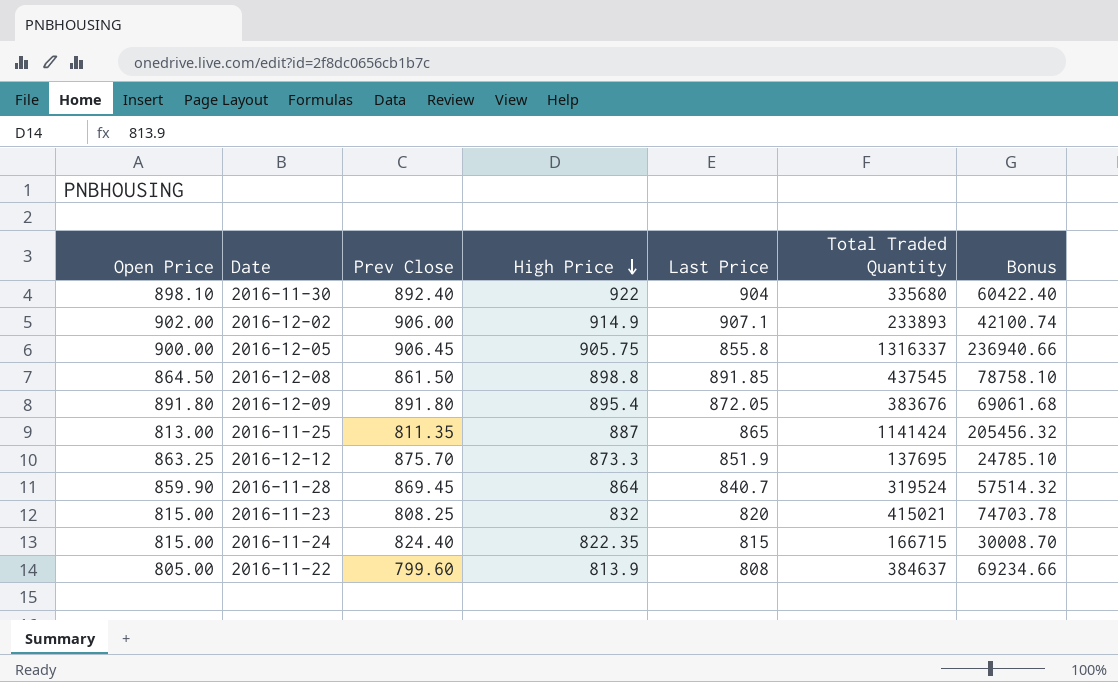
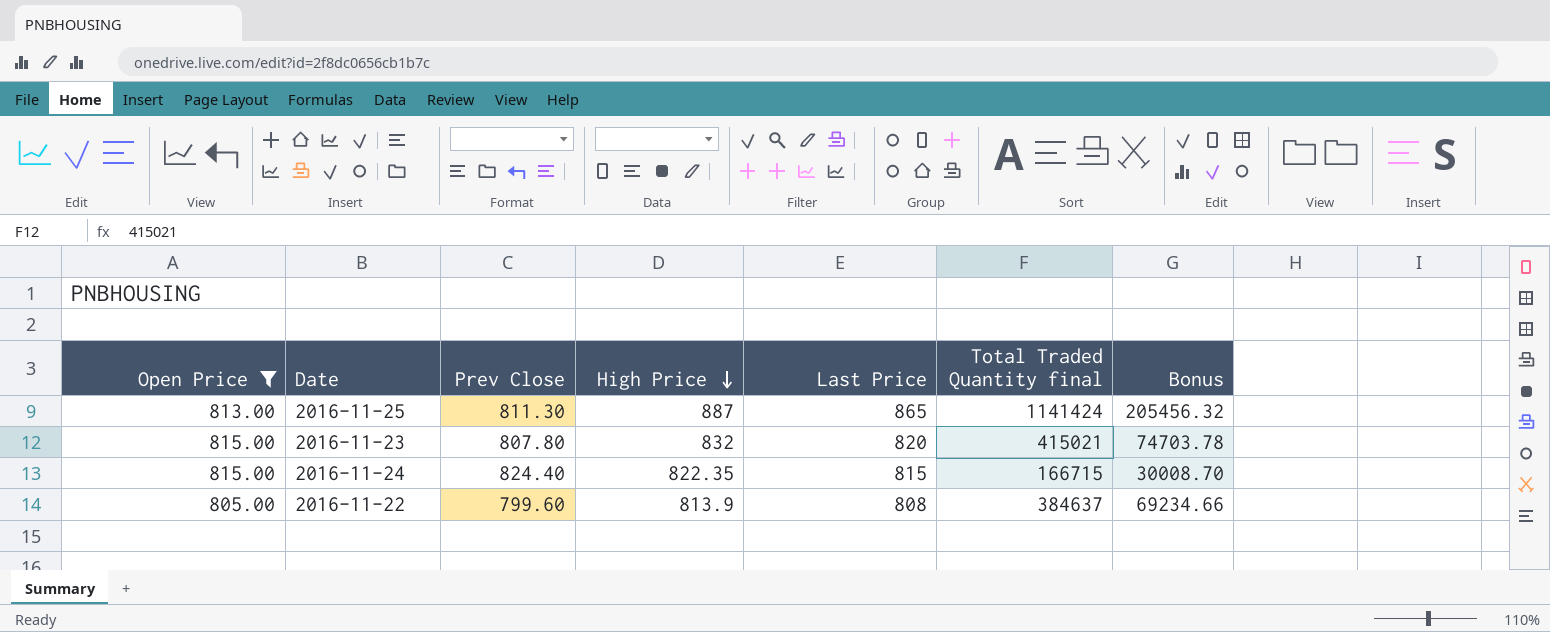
filter: none -> Open Price <= 815.00
column name: Total Traded Quantity -> Total Traded Quantity final
2016-11-25 | Prev Close: 811.35 -> 811.30
2016-11-23 | Prev Close: 808.25 -> 807.80

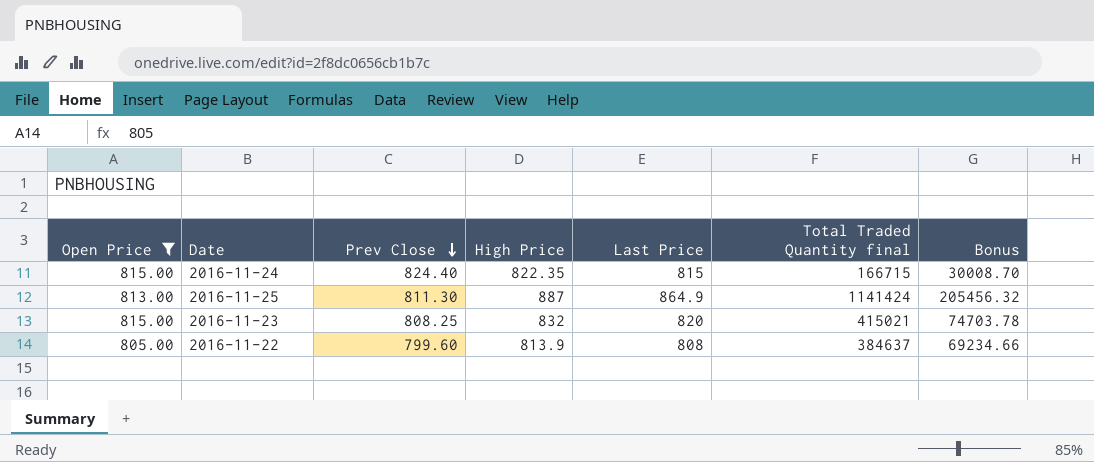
row order: High Price descending -> Prev Close descending
2016-11-25 | Last Price: 865 -> 864.9
2016-11-23 | Prev Close: 807.80 -> 808.25

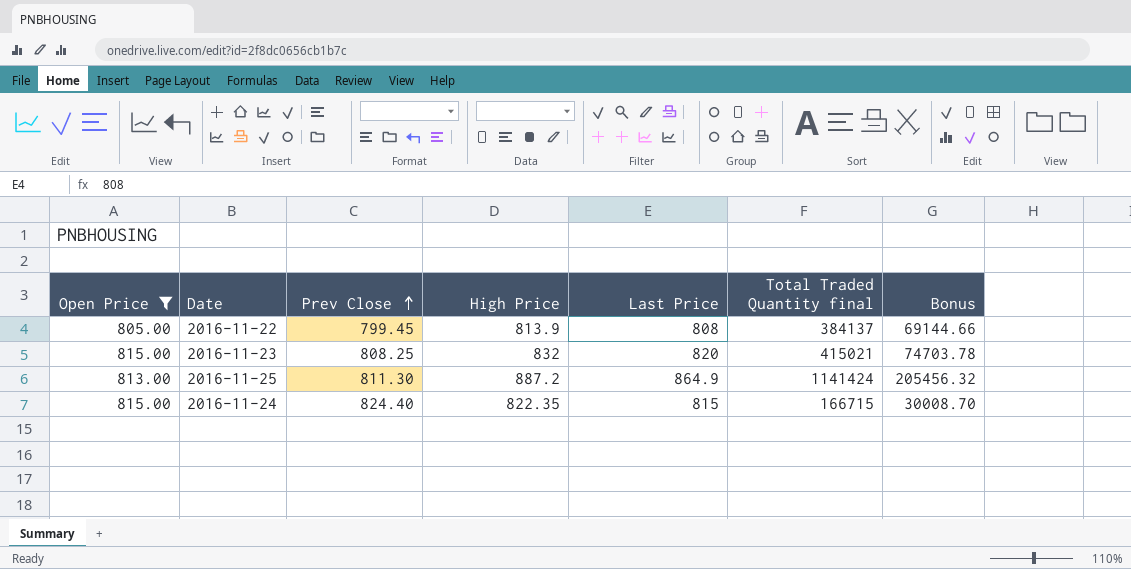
row order: Prev Close descending -> Prev Close ascending
2016-11-22 | Prev Close: 799.60 -> 799.45
2016-11-22 | Total Traded Quantity final: 384637 -> 384137
2016-11-22 | Bonus: 69234.66 -> 69144.66
2016-11-25 | High Price: 887 -> 887.2

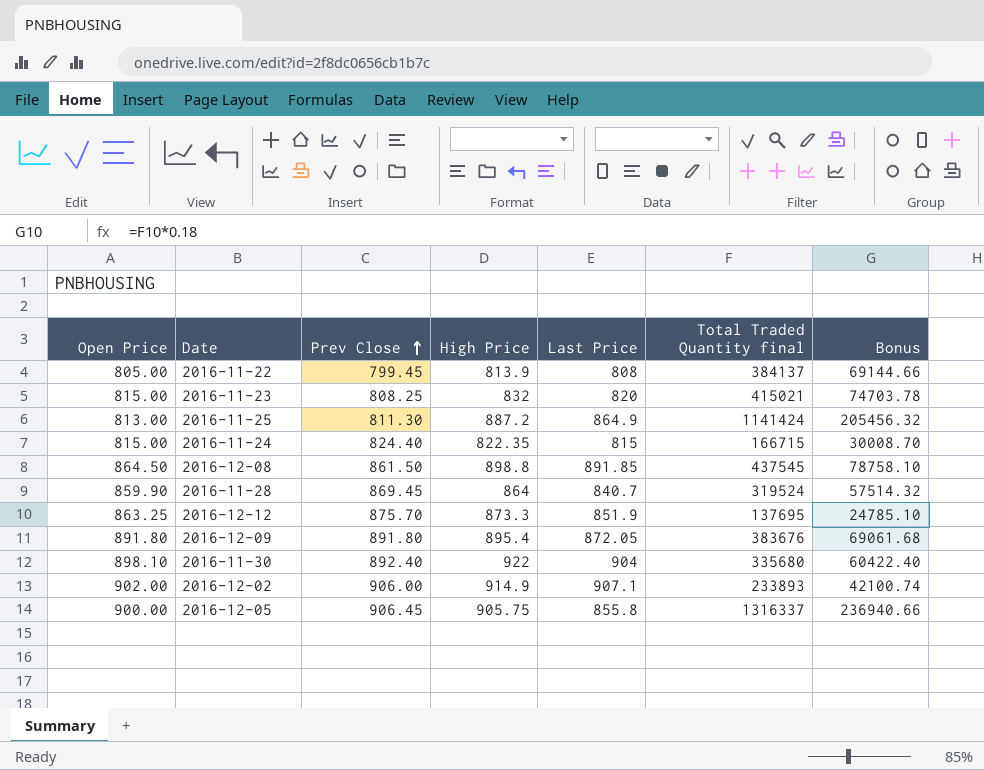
filter: Open Price <= 815.00 -> none

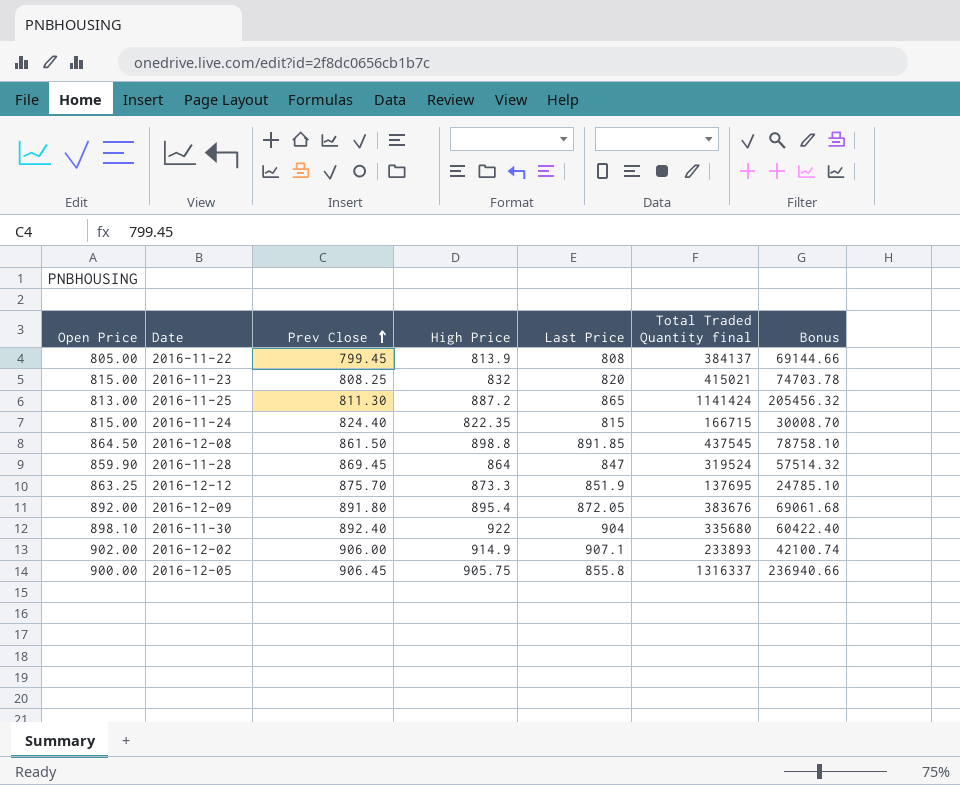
2016-11-25 | Last Price: 864.9 -> 865
2016-11-28 | Last Price: 840.7 -> 847
2016-12-09 | Open Price: 891.80 -> 892.00

